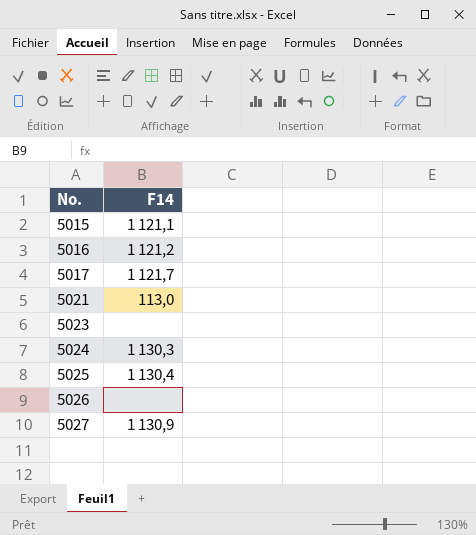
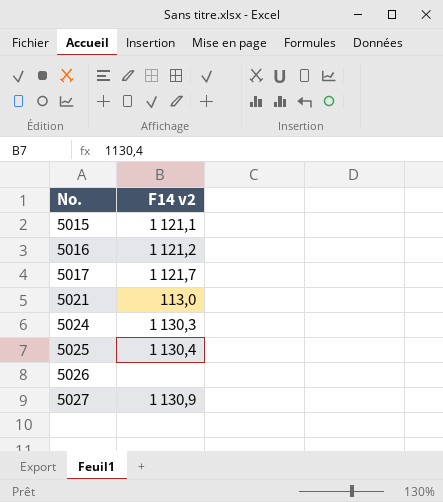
column name: F14 -> F14 v2
row 5023: none -> none

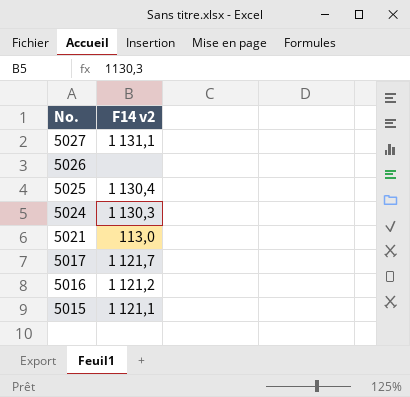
row order: No. ascending -> No. descending
5027 | F14 v2: 1 130,9 -> 1 131,1

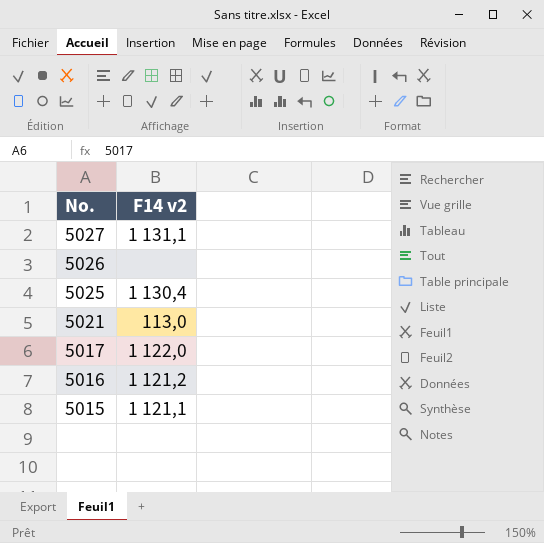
row 5024: 1 130,3 -> none
5017 | F14 v2: 1 121,7 -> 1 122,0

